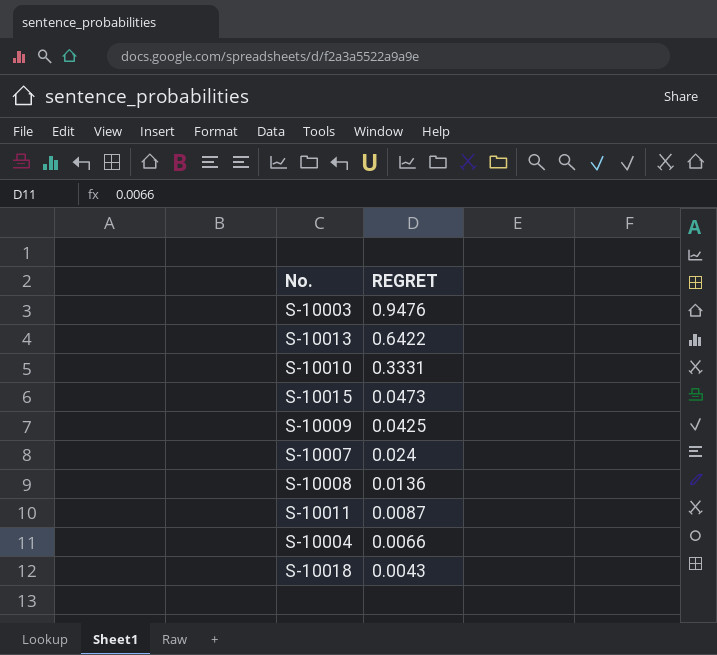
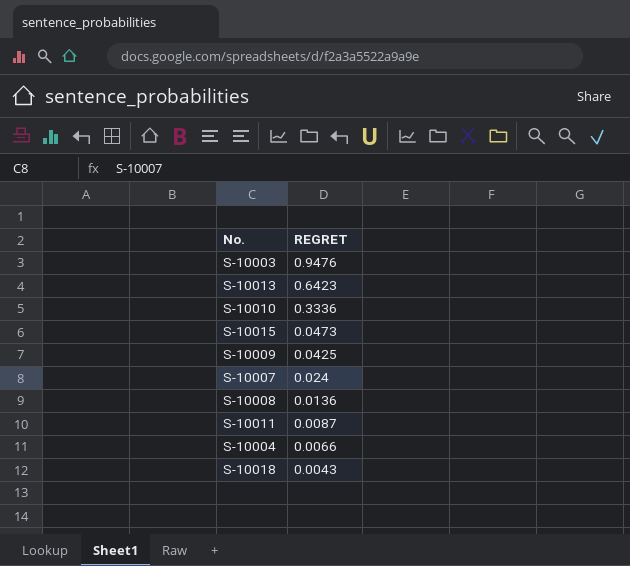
S-10013 | REGRET: 0.6422 -> 0.6423
S-10010 | REGRET: 0.3331 -> 0.3336

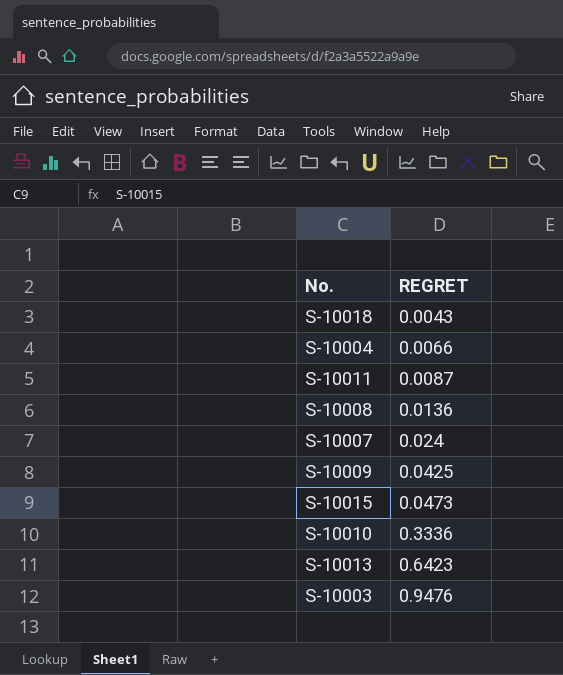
row order: REGRET descending -> REGRET ascending

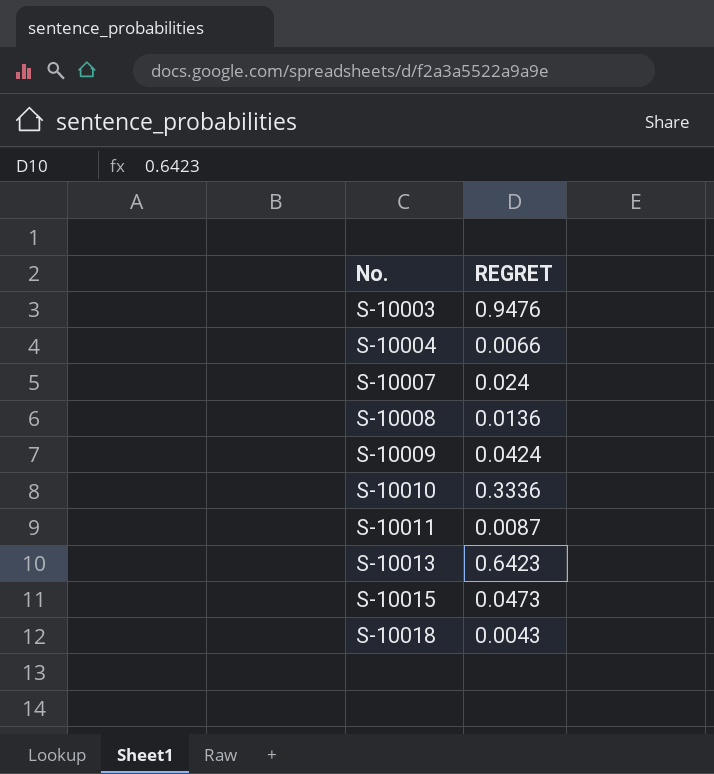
row order: REGRET ascending -> No. ascending
S-10009 | REGRET: 0.0425 -> 0.0424

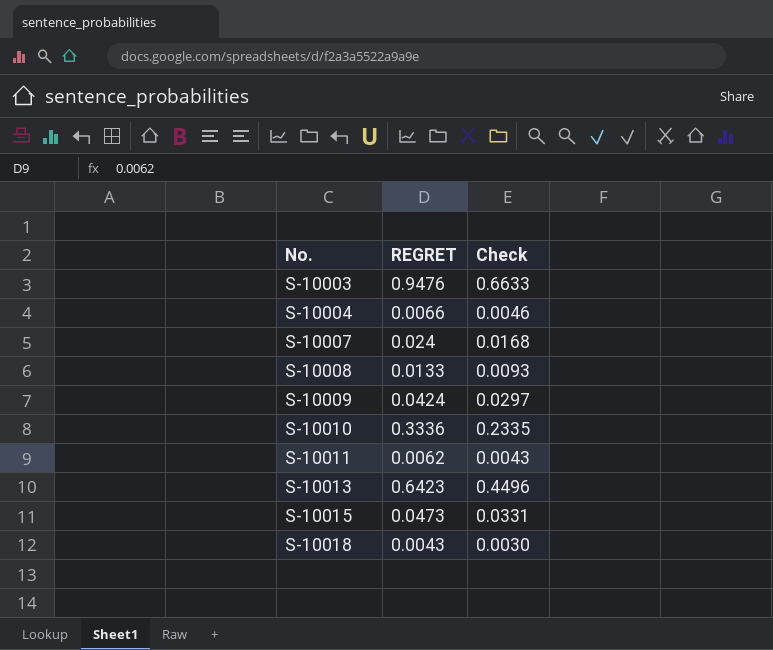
column Check | formula: none -> [REGRET] * 0.7
S-10008 | REGRET: 0.0136 -> 0.0133
S-10011 | REGRET: 0.0087 -> 0.0062

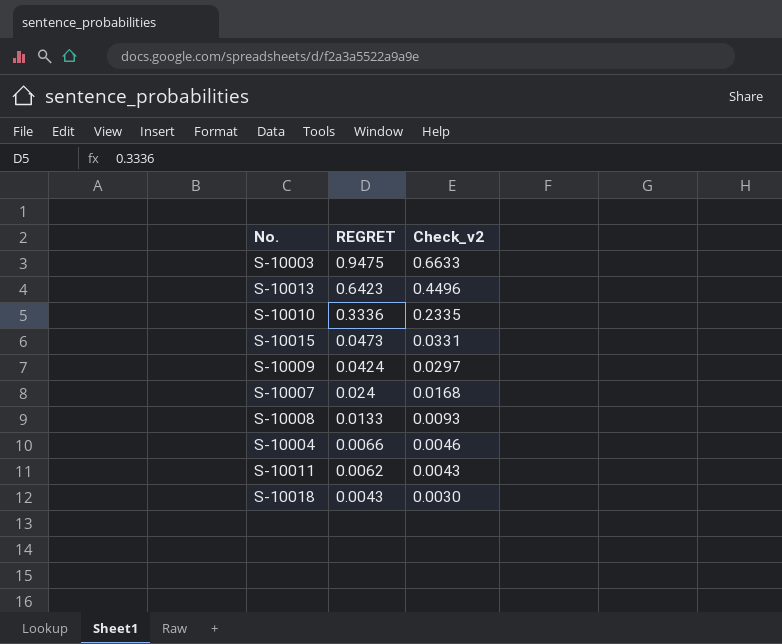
row order: No. ascending -> REGRET descending
column name: Check -> Check_v2
S-10003 | REGRET: 0.9476 -> 0.9475

